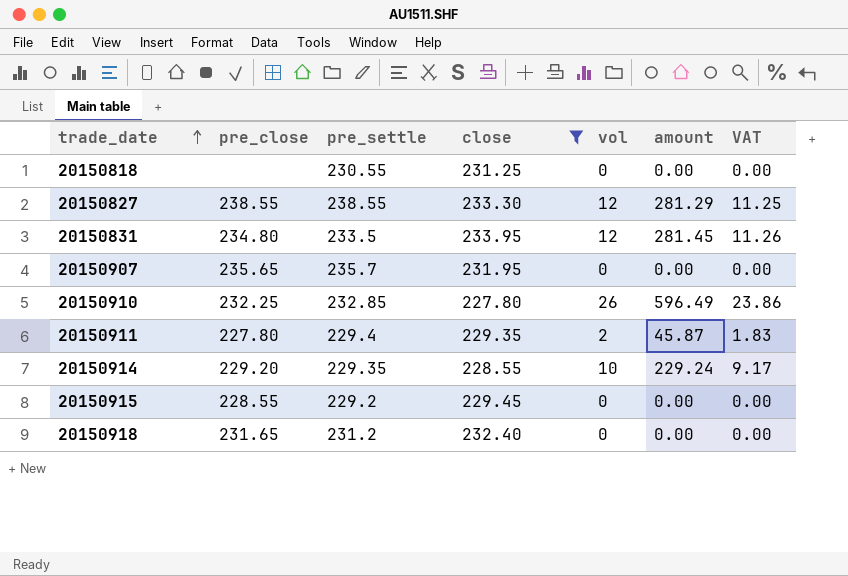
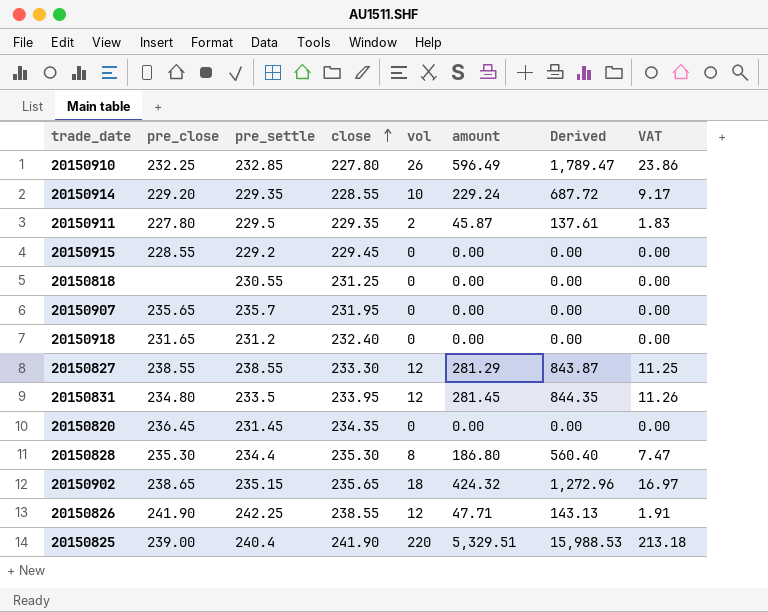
filter: close <= 233.95 -> none
row order: trade_date ascending -> close ascending
column Derived | formula: none -> [amount] * 3
20150911 | pre_settle: 229.4 -> 229.5

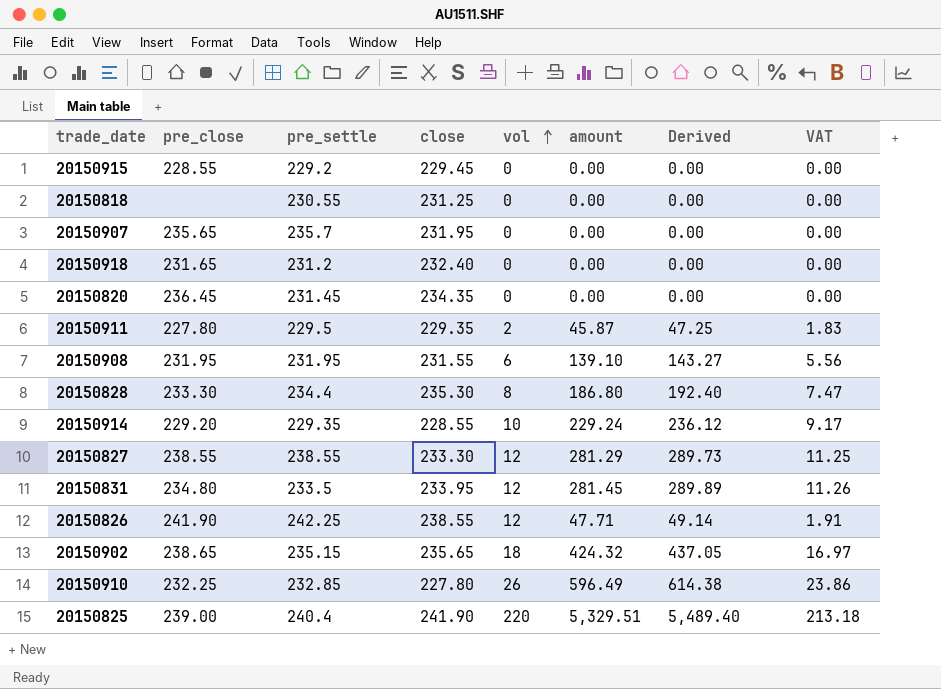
row order: close ascending -> vol ascending
column Derived | formula: [amount] * 3 -> [amount] * 1.03
row 20150908: none -> 231.95 | 231.95 | 231.55 | 6 | 139.10 | 143.27 | 5.56
20150828 | pre_close: 235.30 -> 233.30

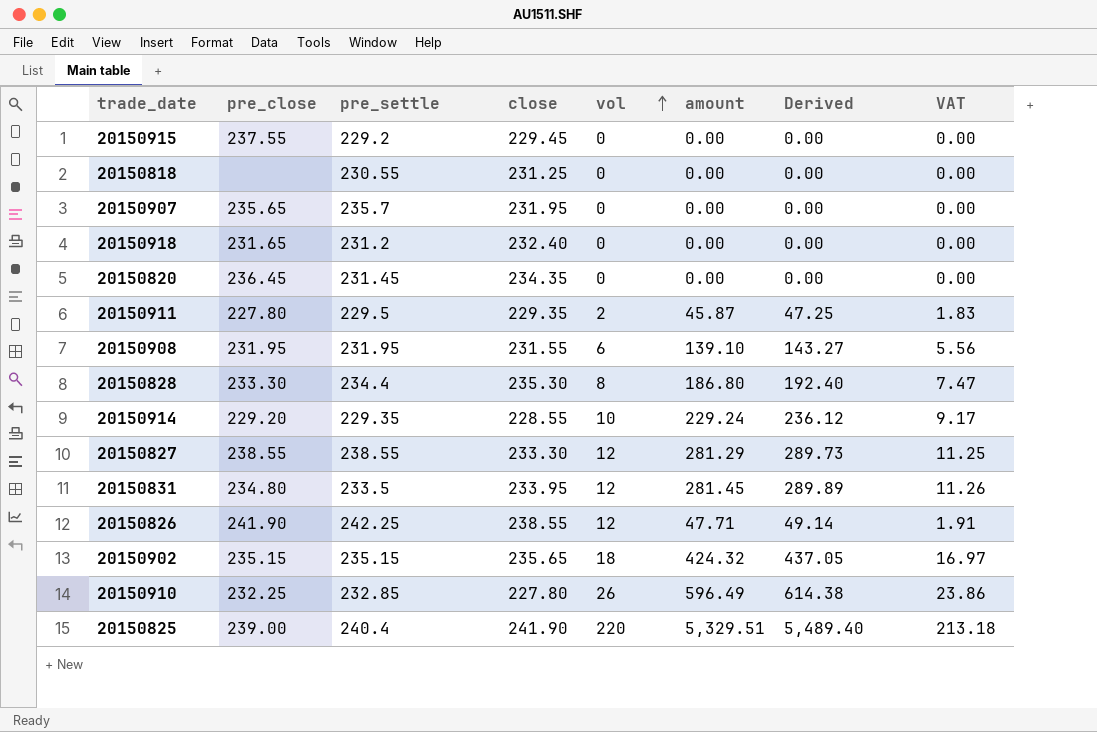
20150915 | pre_close: 228.55 -> 237.55
20150902 | pre_close: 238.65 -> 235.15

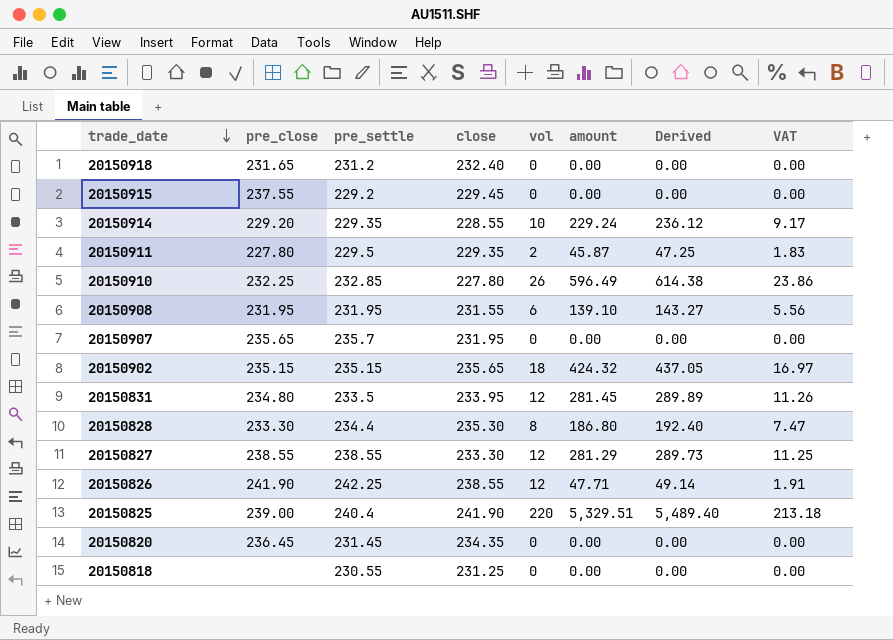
row order: vol ascending -> trade_date descending

